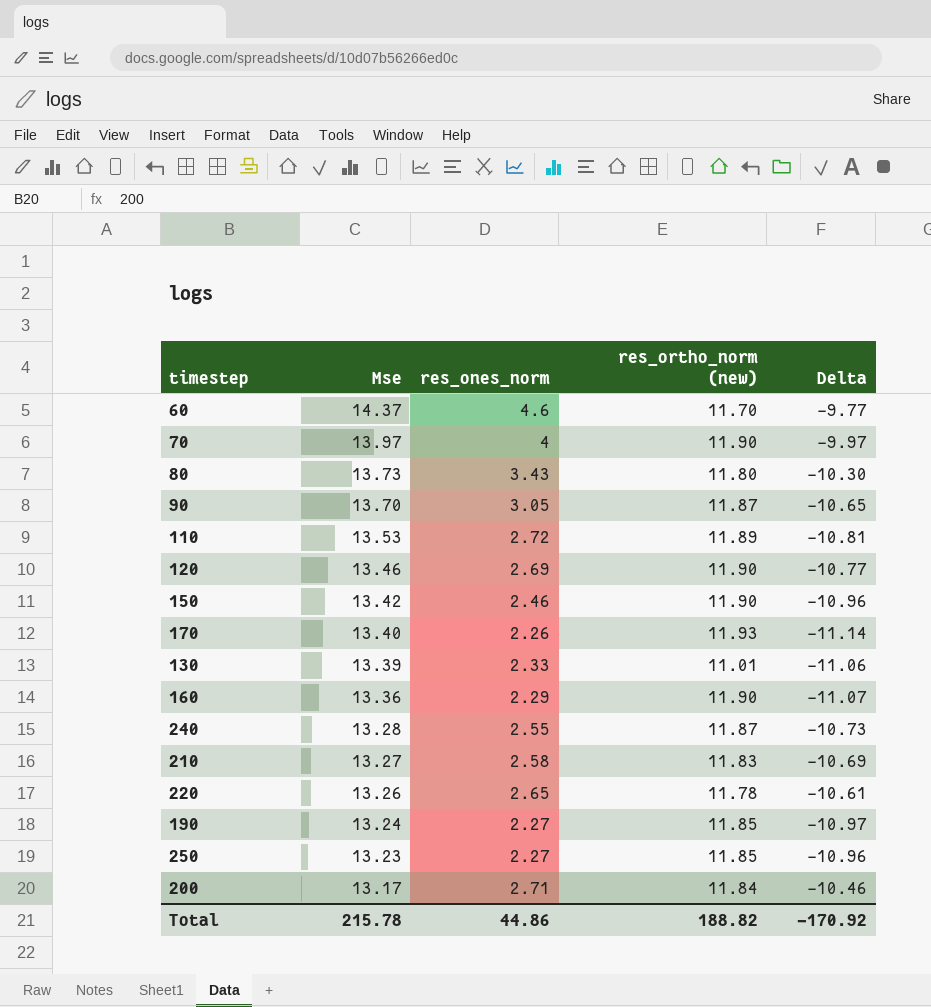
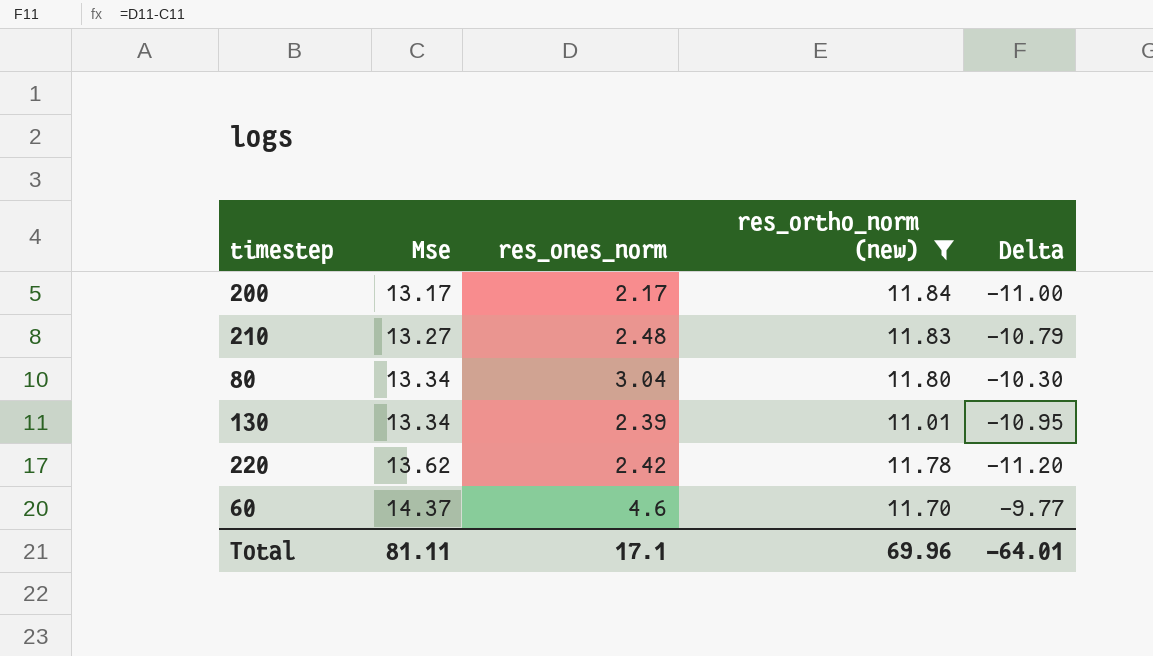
filter: none -> res_ortho_norm (new) <= 11.84
row order: Mse descending -> Mse ascending
200 | res_ones_norm: 2.71 -> 2.17
200 | Delta: -10.46 -> -11.00
210 | res_ones_norm: 2.58 -> 2.48
210 | Delta: -10.69 -> -10.79
80 | Mse: 13.73 -> 13.34
80 | res_ones_norm: 3.43 -> 3.04
130 | Mse: 13.39 -> 13.34
130 | res_ones_norm: 2.33 -> 2.39
130 | Delta: -11.06 -> -10.95
220 | Mse: 13.26 -> 13.62
220 | res_ones_norm: 2.65 -> 2.42
220 | Delta: -10.61 -> -11.20
Total | Mse: 215.78 -> 81.11
Total | res_ones_norm: 44.86 -> 17.1
Total | res_ortho_norm (new): 188.82 -> 69.96
Total | Delta: -170.92 -> -64.01

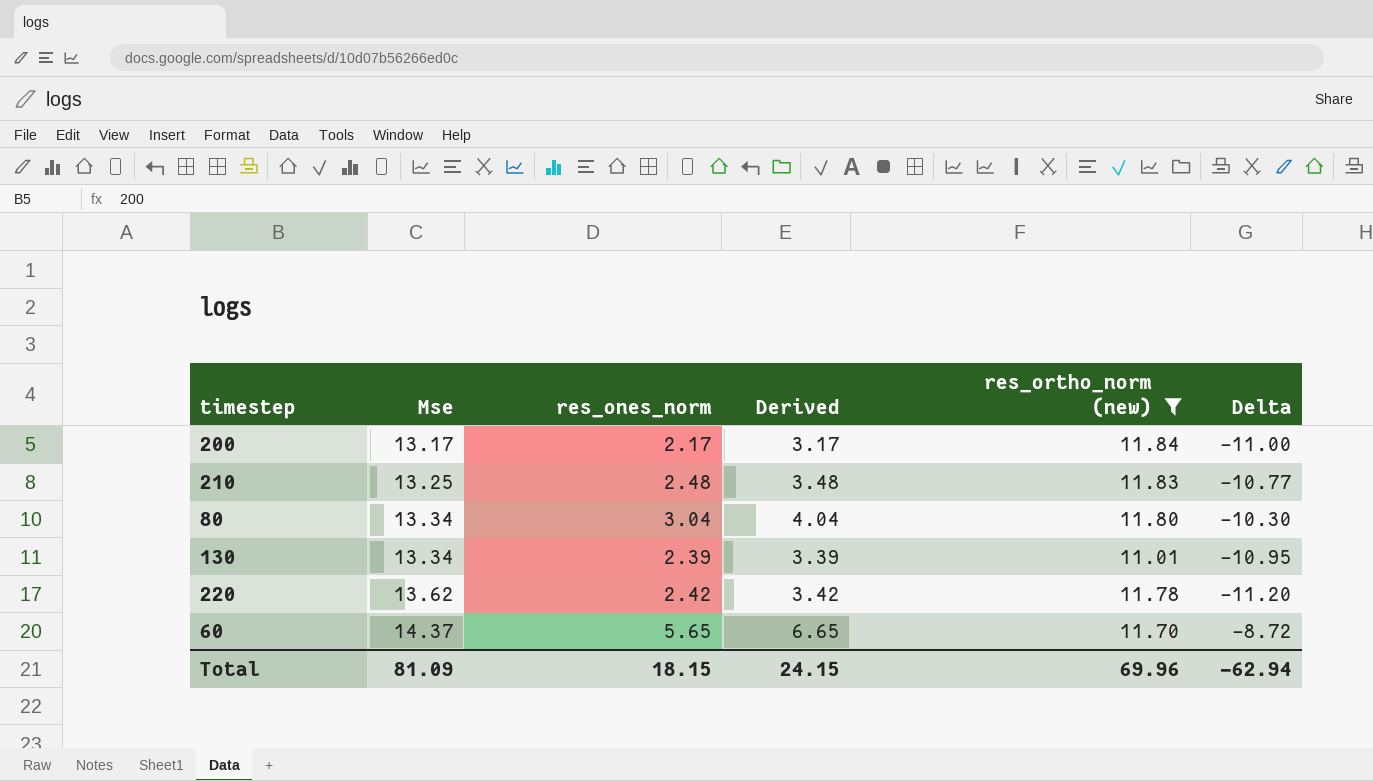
column Derived | formula: none -> [res_ones_norm] + 1
210 | Mse: 13.27 -> 13.25
210 | Delta: -10.79 -> -10.77
60 | res_ones_norm: 4.6 -> 5.65
60 | Delta: -9.77 -> -8.72
Total | Mse: 81.11 -> 81.09
Total | res_ones_norm: 17.1 -> 18.15
Total | Delta: -64.01 -> -62.94

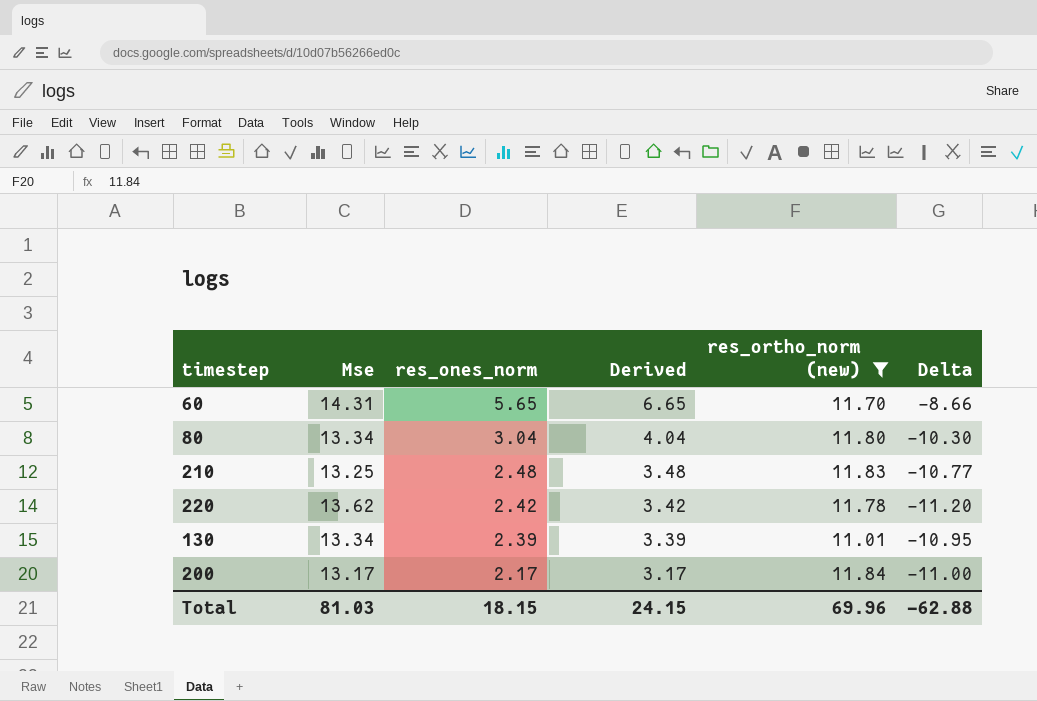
row order: Mse ascending -> res_ones_norm descending
60 | Mse: 14.37 -> 14.31
60 | Delta: -8.72 -> -8.66
Total | Mse: 81.09 -> 81.03
Total | Delta: -62.94 -> -62.88

